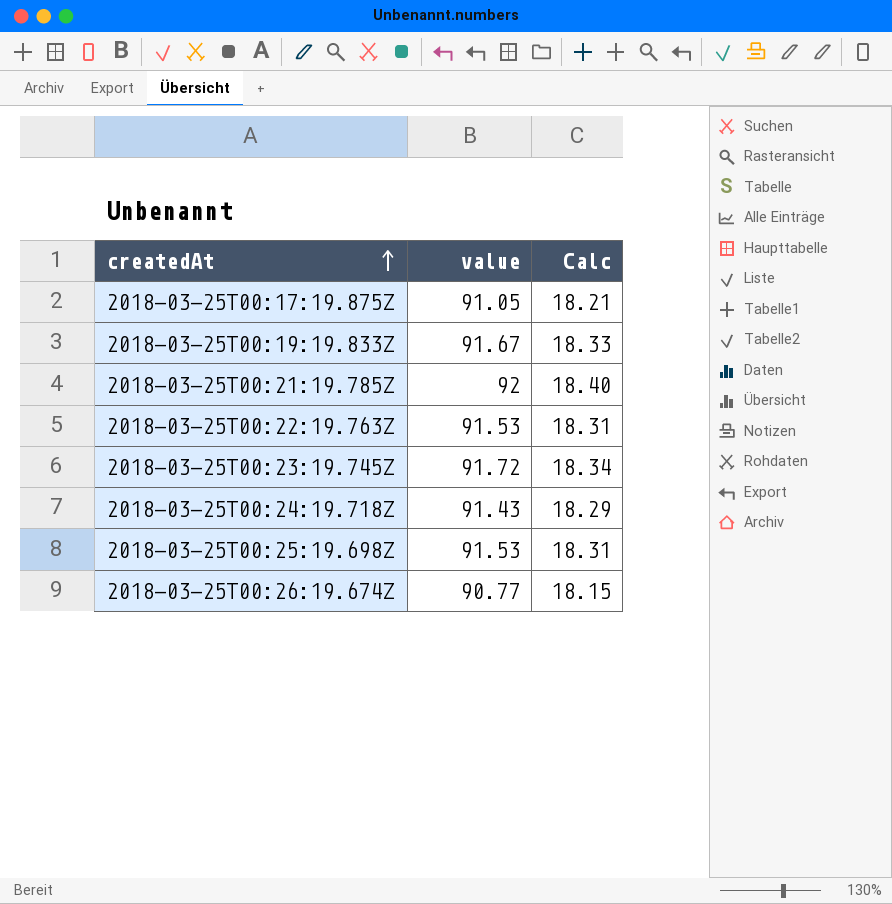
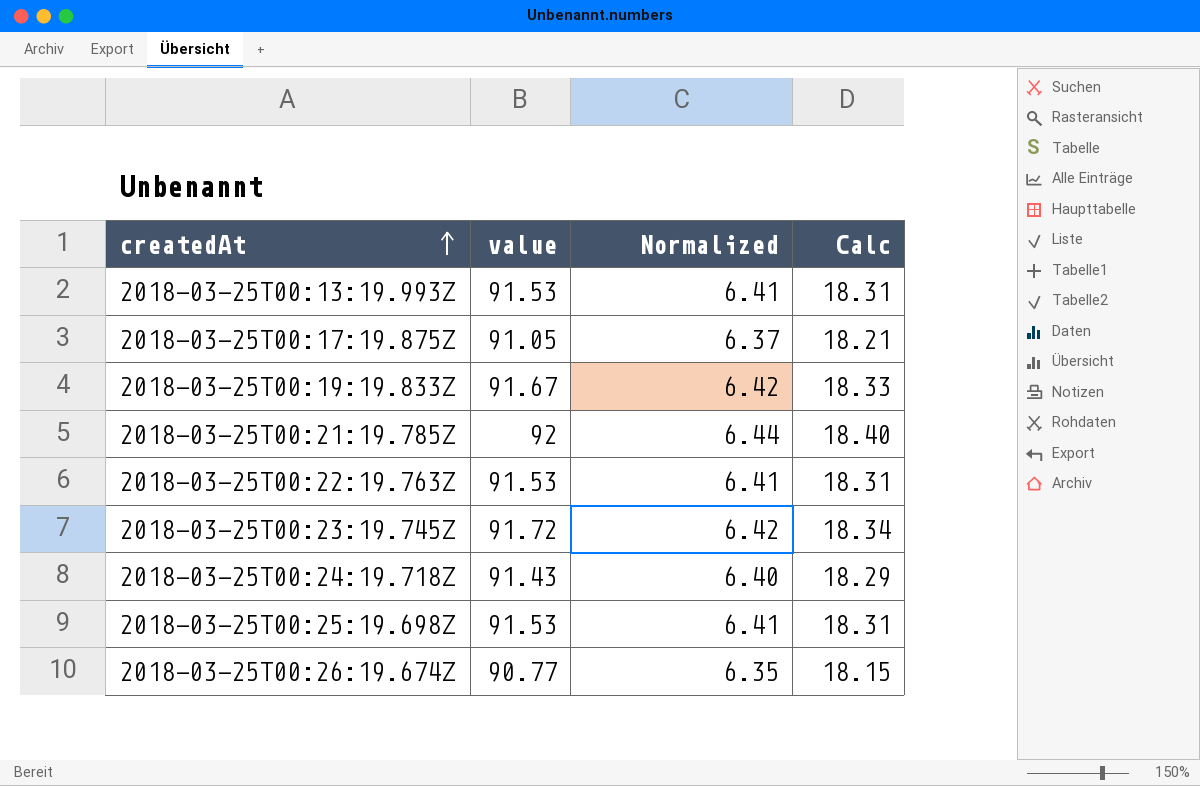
column Normalized | formula: none -> [value] * 0.07
row 2018-03-25T00:13:19.993Z: none -> 91.53 | 6.41 | 18.31

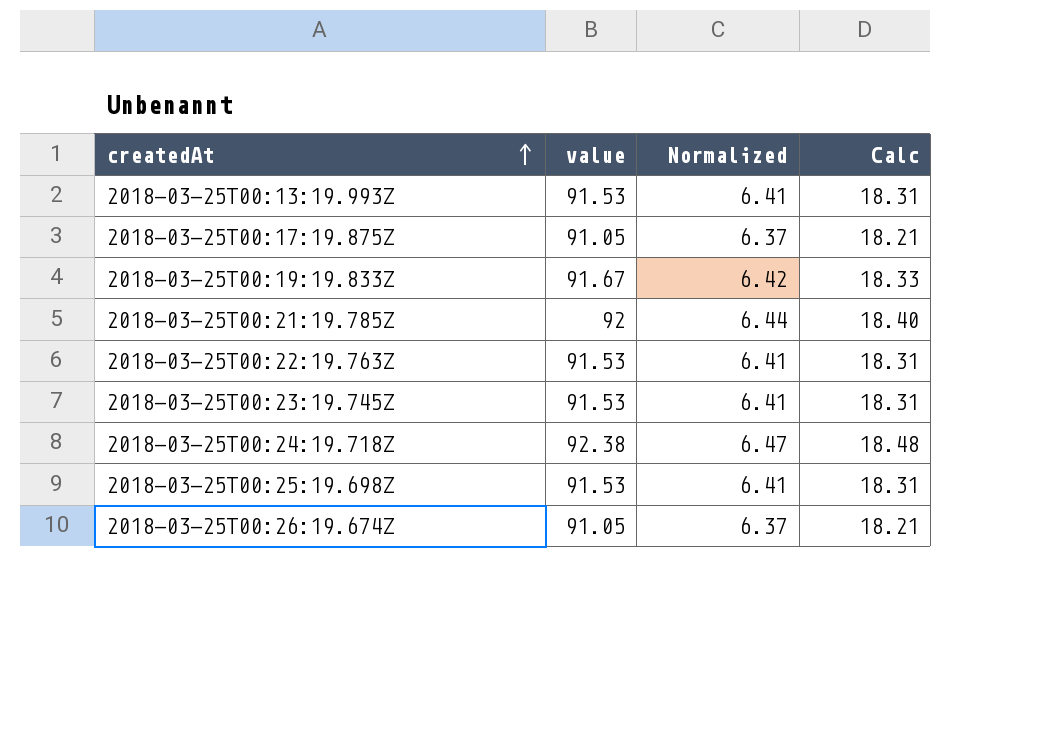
2018-03-25T00:23:19.745Z | value: 91.72 -> 91.53
2018-03-25T00:23:19.745Z | Normalized: 6.42 -> 6.41
2018-03-25T00:23:19.745Z | Calc: 18.34 -> 18.31
2018-03-25T00:24:19.718Z | value: 91.43 -> 92.38
2018-03-25T00:24:19.718Z | Normalized: 6.40 -> 6.47
2018-03-25T00:24:19.718Z | Calc: 18.29 -> 18.48
2018-03-25T00:26:19.674Z | value: 90.77 -> 91.05
2018-03-25T00:26:19.674Z | Normalized: 6.35 -> 6.37
2018-03-25T00:26:19.674Z | Calc: 18.15 -> 18.21

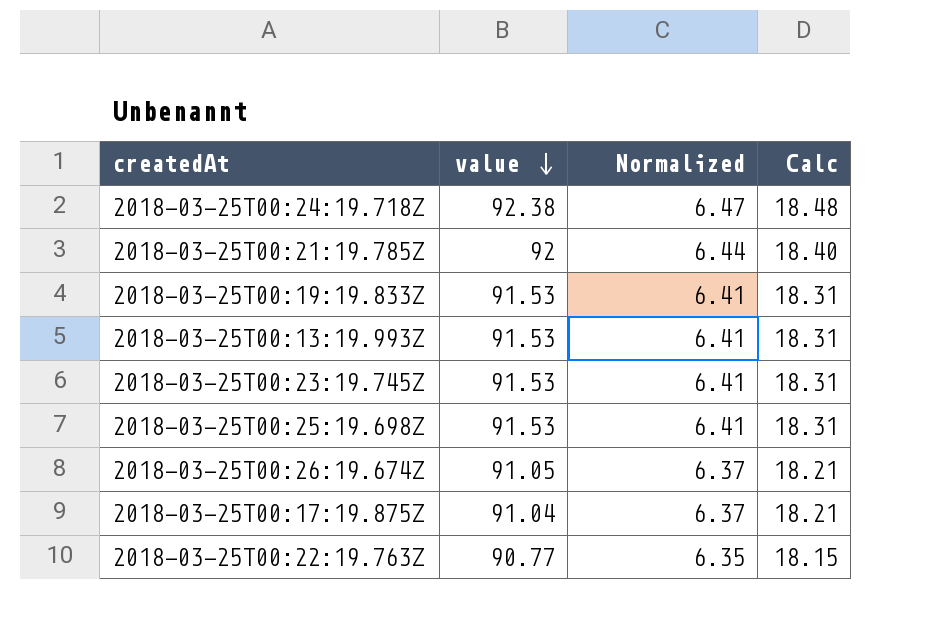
row order: createdAt ascending -> value descending
2018-03-25T00:19:19.833Z | value: 91.67 -> 91.53
2018-03-25T00:19:19.833Z | Normalized: 6.42 -> 6.41
2018-03-25T00:19:19.833Z | Calc: 18.33 -> 18.31
2018-03-25T00:17:19.875Z | value: 91.05 -> 91.04
2018-03-25T00:22:19.763Z | value: 91.53 -> 90.77
2018-03-25T00:22:19.763Z | Normalized: 6.41 -> 6.35
2018-03-25T00:22:19.763Z | Calc: 18.31 -> 18.15

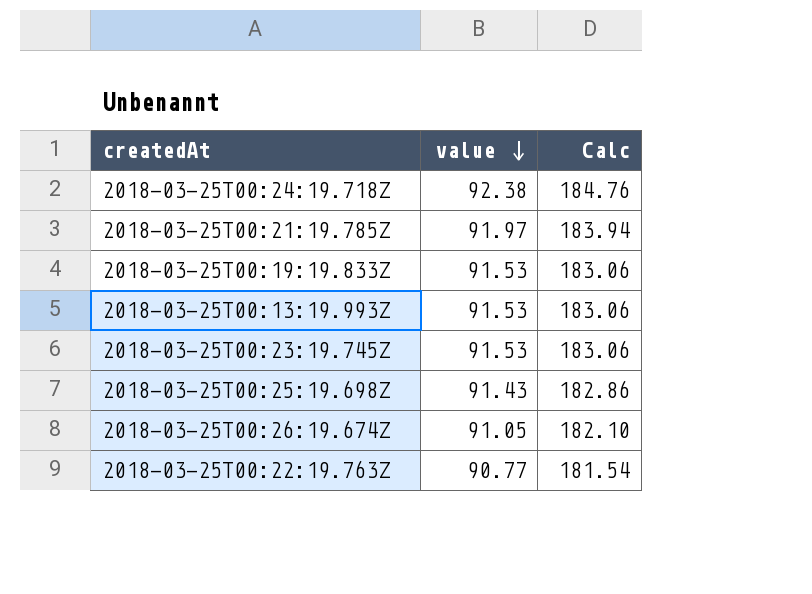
column Normalized | formula: [value] * 0.07 -> none
column Calc | formula: [value] * 0.2 -> [value] * 2
row 2018-03-25T00:17:19.875Z: 91.04 | 6.37 | 18.21 -> none
2018-03-25T00:21:19.785Z | value: 92 -> 91.97
2018-03-25T00:25:19.698Z | value: 91.53 -> 91.43

